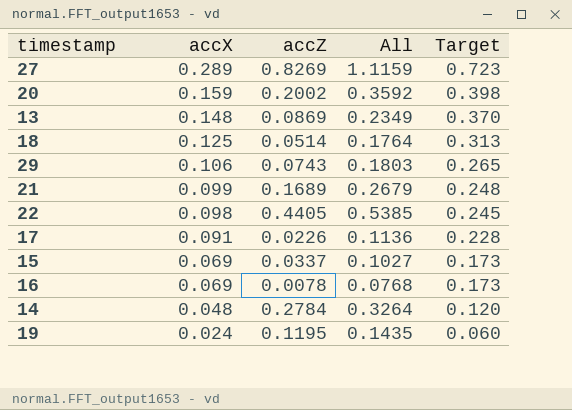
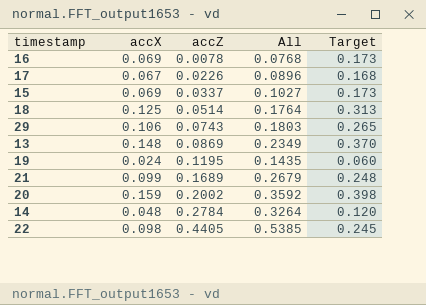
row order: accX descending -> accZ ascending
row 27: 0.289 | 0.8269 | 1.1159 | 0.723 -> none
17 | accX: 0.091 -> 0.067
17 | All: 0.1136 -> 0.0896
17 | Target: 0.228 -> 0.168

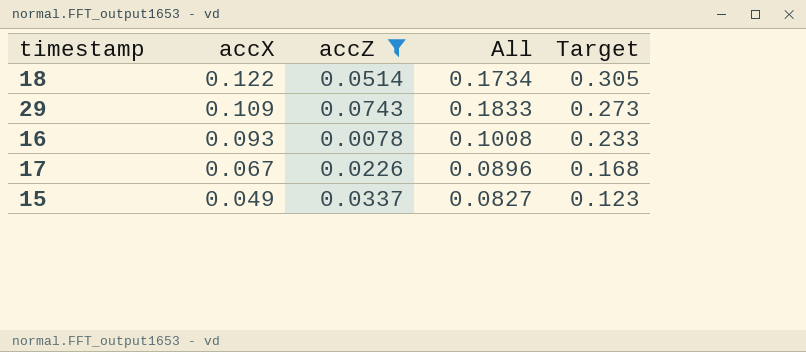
filter: none -> accZ <= 0.0743
row order: accZ ascending -> accX descending
18 | accX: 0.125 -> 0.122
18 | All: 0.1764 -> 0.1734
18 | Target: 0.313 -> 0.305
29 | accX: 0.106 -> 0.109
29 | All: 0.1803 -> 0.1833
29 | Target: 0.265 -> 0.273
16 | accX: 0.069 -> 0.093
16 | All: 0.0768 -> 0.1008
16 | Target: 0.173 -> 0.233
15 | accX: 0.069 -> 0.049
15 | All: 0.1027 -> 0.0827
15 | Target: 0.173 -> 0.123

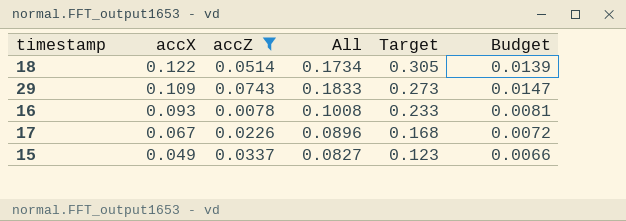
column Budget | formula: none -> [All] * 0.08

